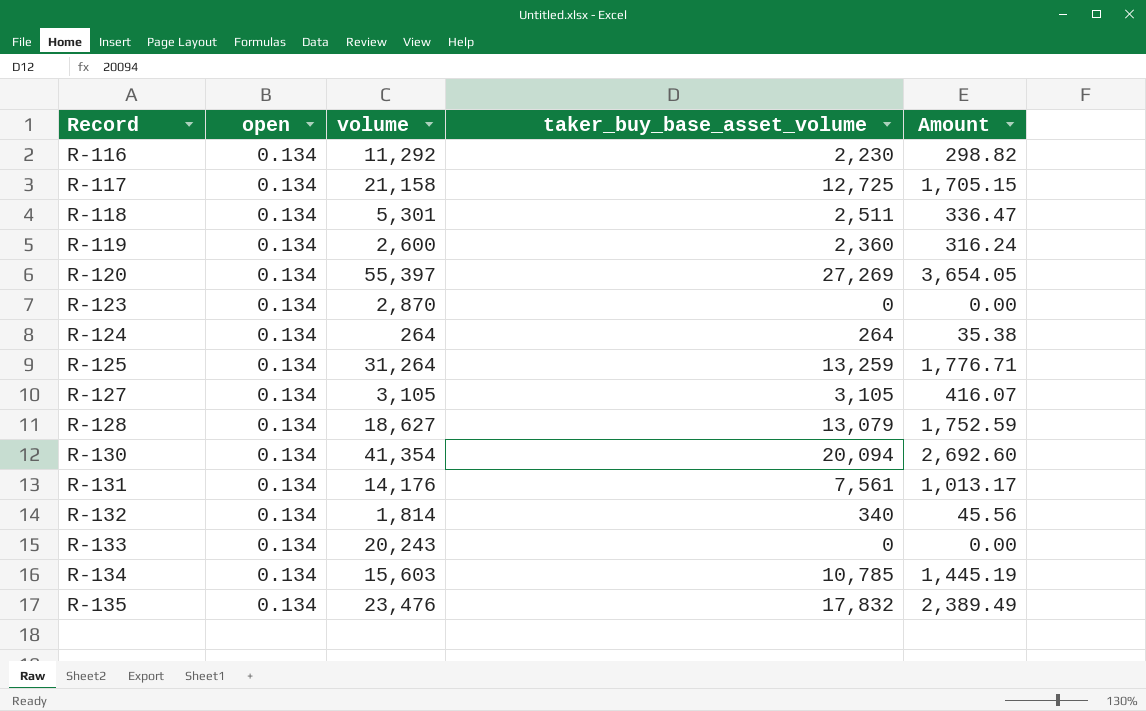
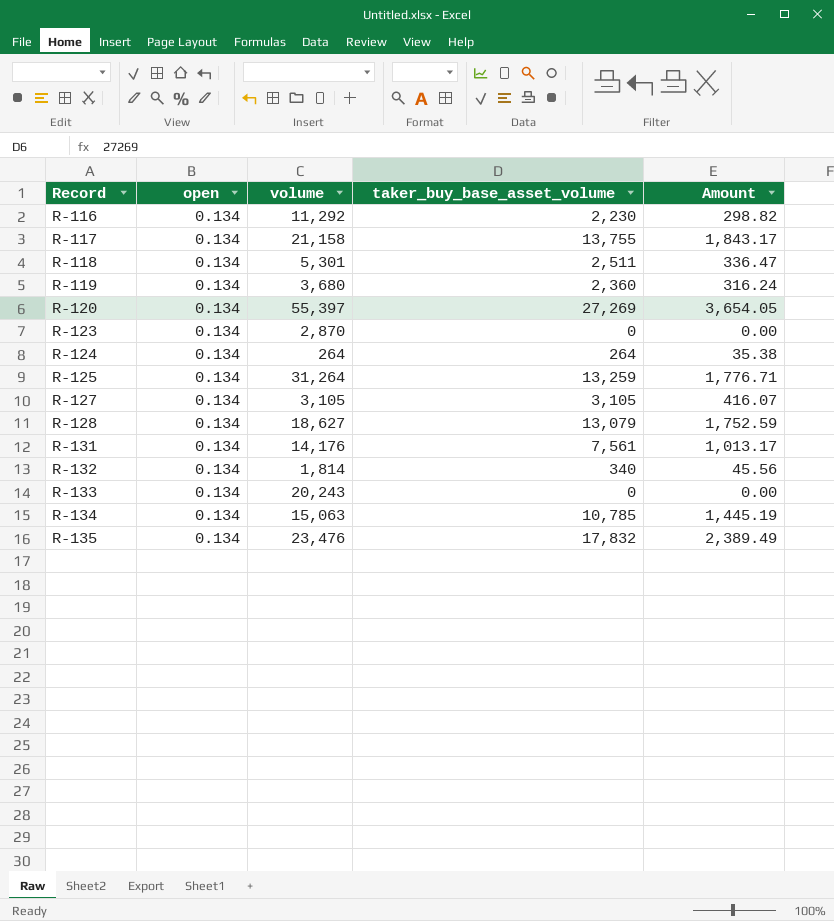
row R-130: 0.134 | 41,354 | 20,094 | 2,692.60 -> none
R-117 | taker_buy_base_asset_volume: 12,725 -> 13,755
R-117 | Amount: 1,705.15 -> 1,843.17
R-119 | volume: 2,600 -> 3,680
R-134 | volume: 15,603 -> 15,063

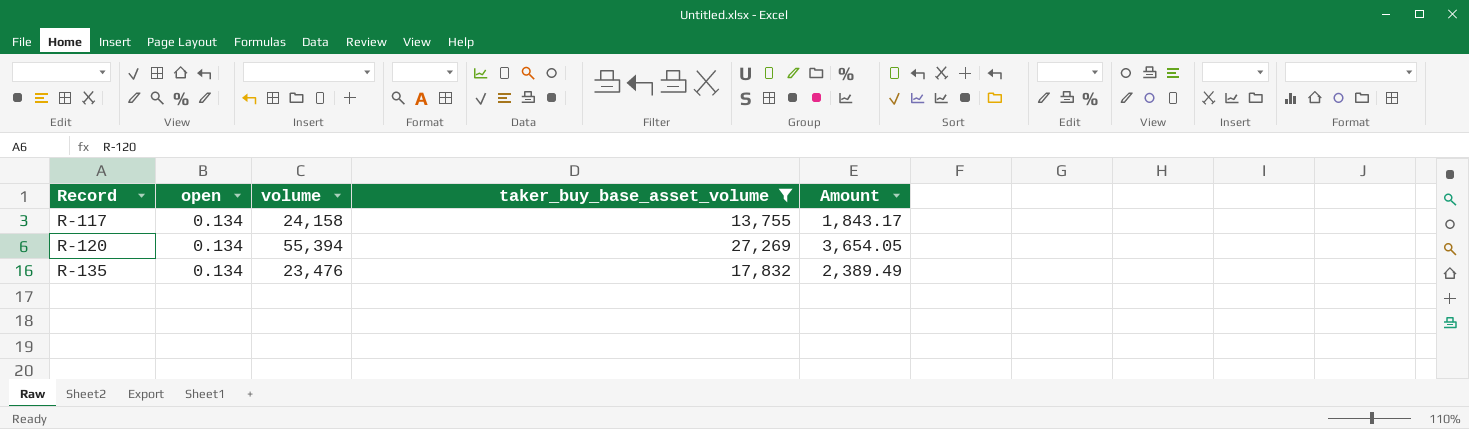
filter: none -> taker_buy_base_asset_volume >= 13,755
R-117 | volume: 21,158 -> 24,158
R-120 | volume: 55,397 -> 55,394

